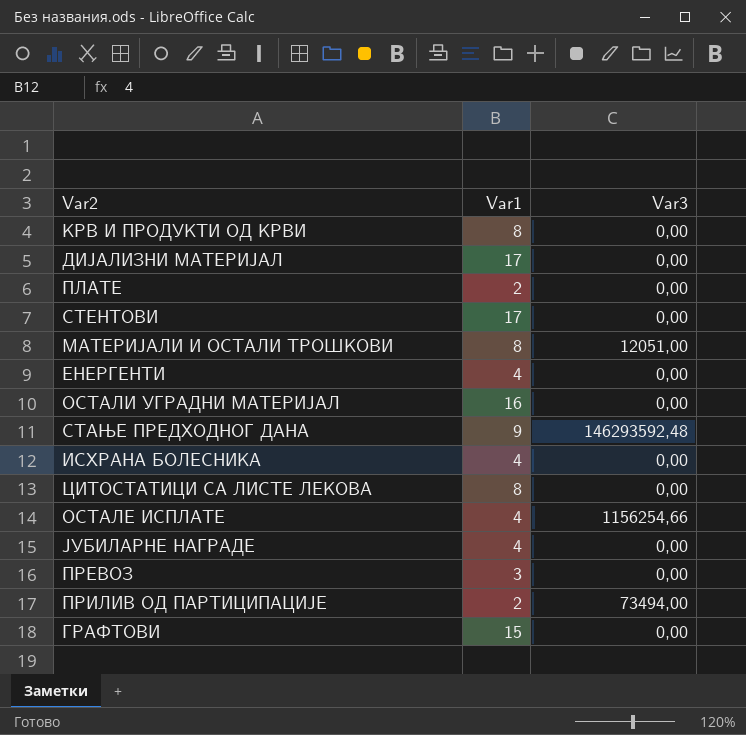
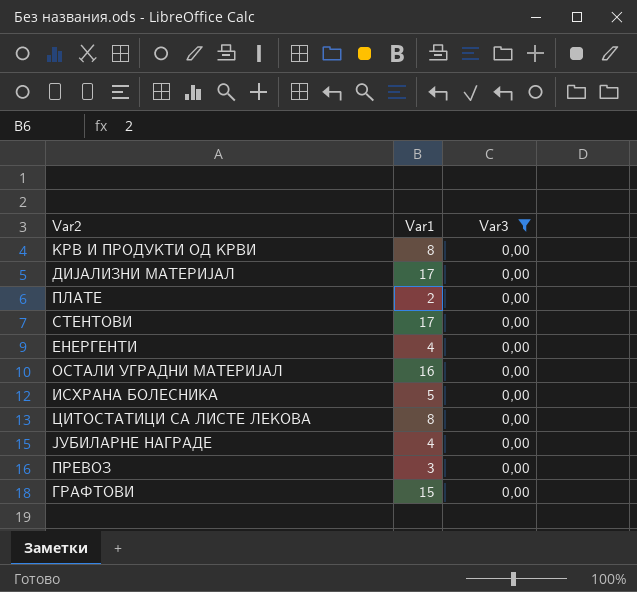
filter: none -> Var3 = 0,00
ИСХРАНА БОЛЕСНИКА | Var1: 4 -> 5

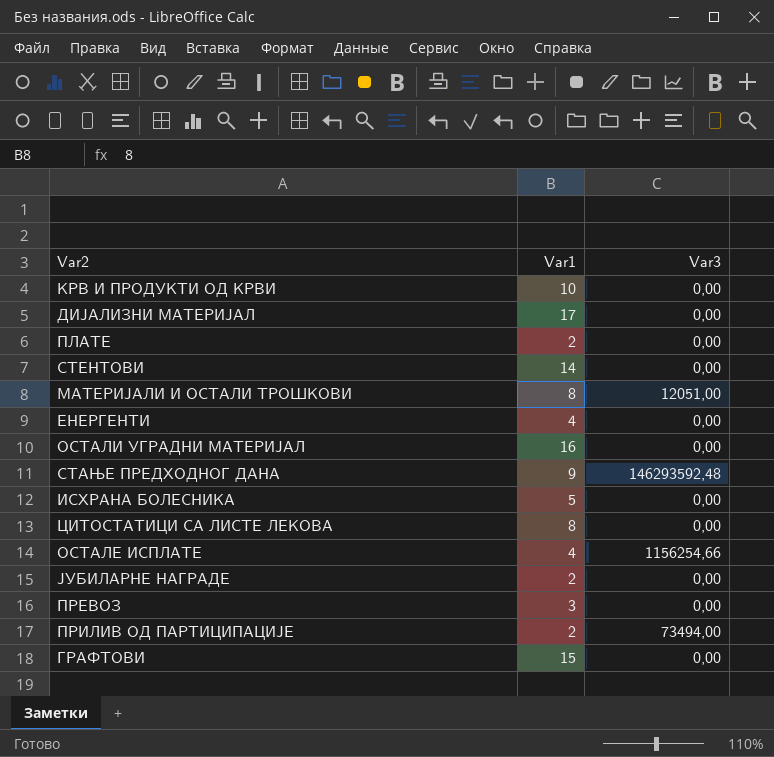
filter: Var3 = 0,00 -> none
КРВ И ПРОДУКТИ ОД КРВИ | Var1: 8 -> 10
СТЕНТОВИ | Var1: 17 -> 14
ЈУБИЛАРНЕ НАГРАДЕ | Var1: 4 -> 2

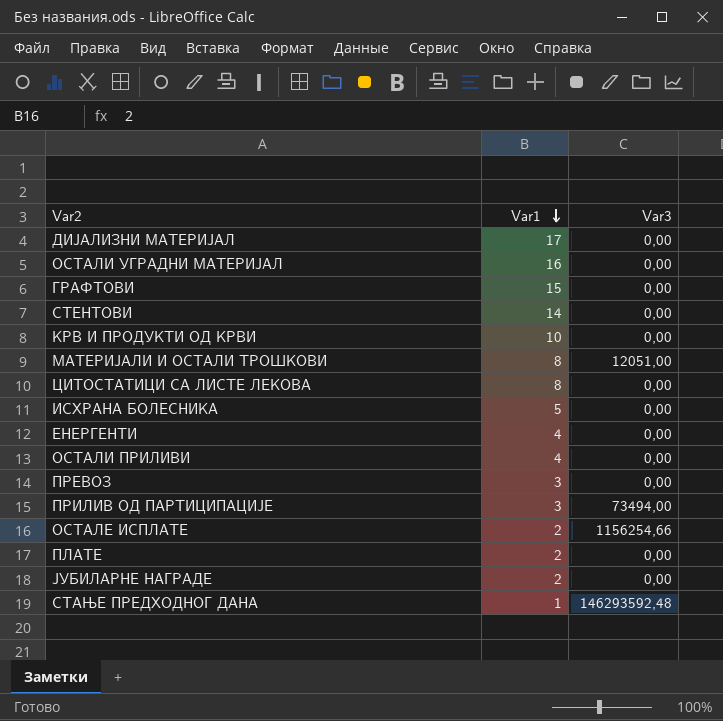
row order: none -> Var1 descending
row ОСТАЛИ ПРИЛИВИ: none -> 4 | 0,00
ПРИЛИВ ОД ПАРТИЦИПАЦИЈЕ | Var1: 2 -> 3
ОСТАЛЕ ИСПЛАТЕ | Var1: 4 -> 2
СТАЊЕ ПРЕДХОДНОГ ДАНА | Var1: 9 -> 1

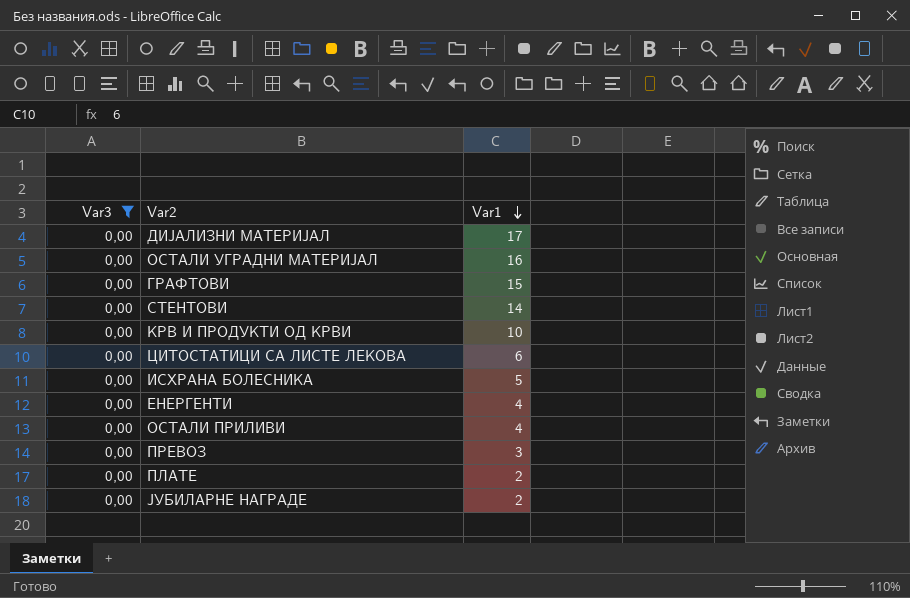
filter: none -> Var3 = 0,00
column Var3 | position: 3 -> 1
ЦИТОСТАТИЦИ СА ЛИСТЕ ЛЕКОВА | Var1: 8 -> 6

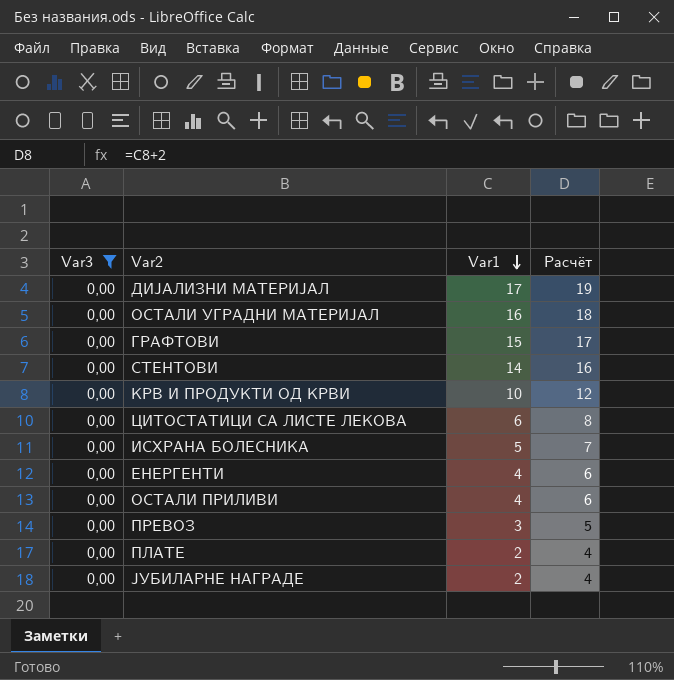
column Расчёт | formula: none -> [Var1] + 2

